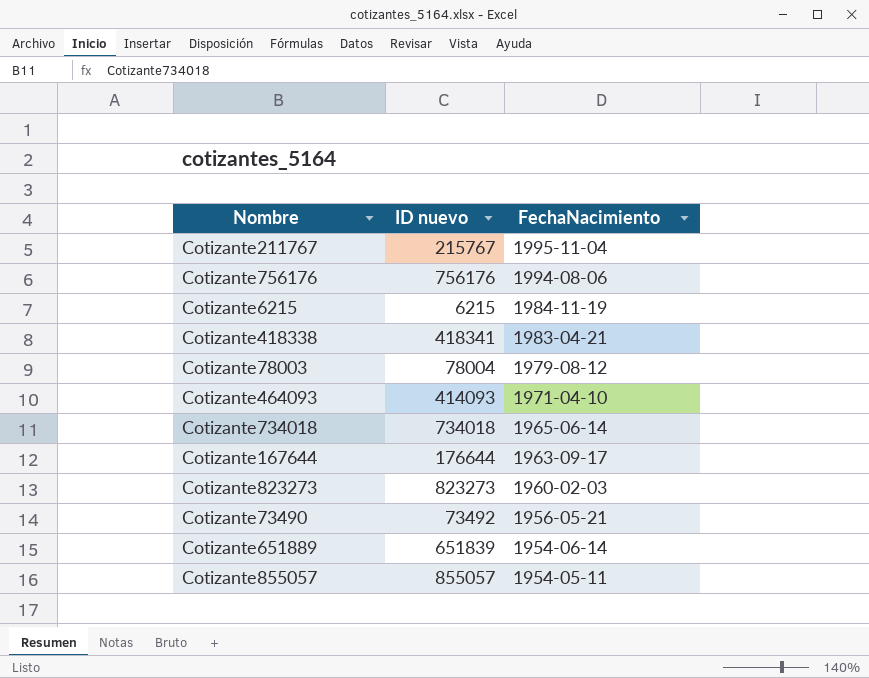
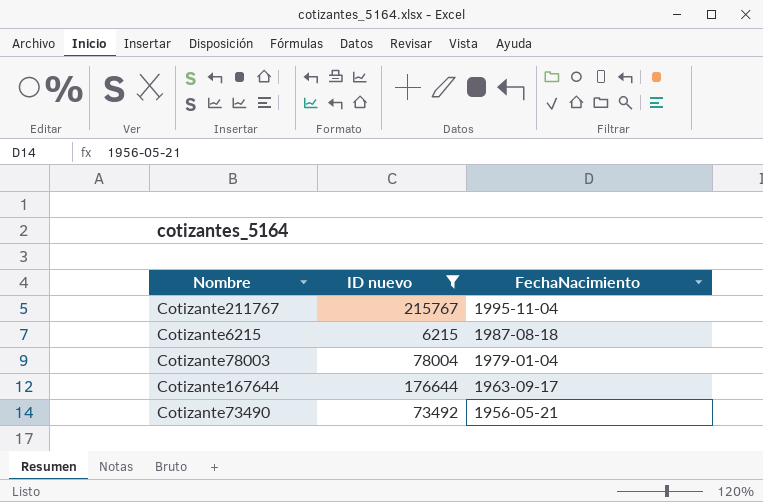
filter: none -> ID nuevo <= 215767
Cotizante6215 | FechaNacimiento: 1984-11-19 -> 1987-08-18
Cotizante78003 | FechaNacimiento: 1979-08-12 -> 1979-01-04

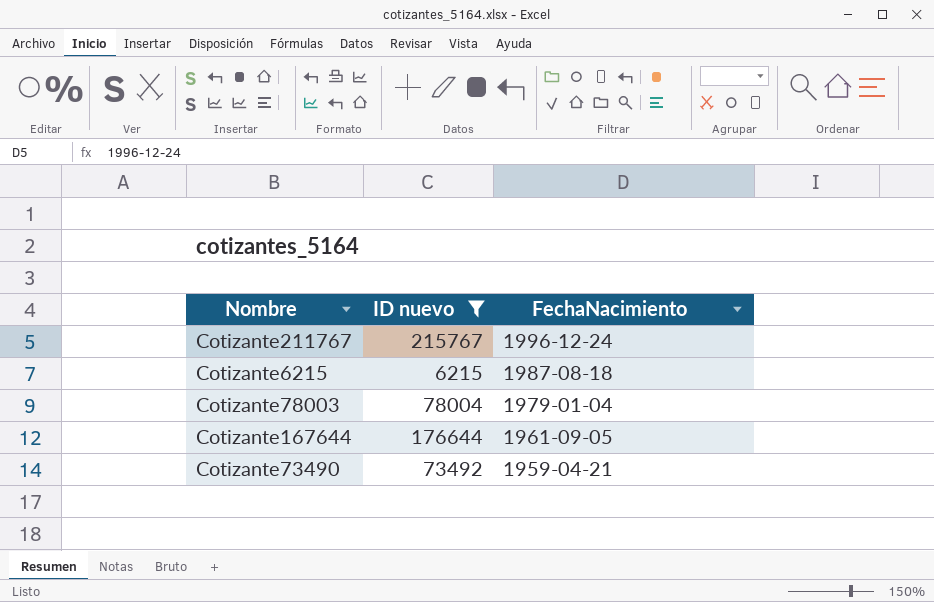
Cotizante211767 | FechaNacimiento: 1995-11-04 -> 1996-12-24
Cotizante167644 | FechaNacimiento: 1963-09-17 -> 1961-09-05
Cotizante73490 | FechaNacimiento: 1956-05-21 -> 1959-04-21

